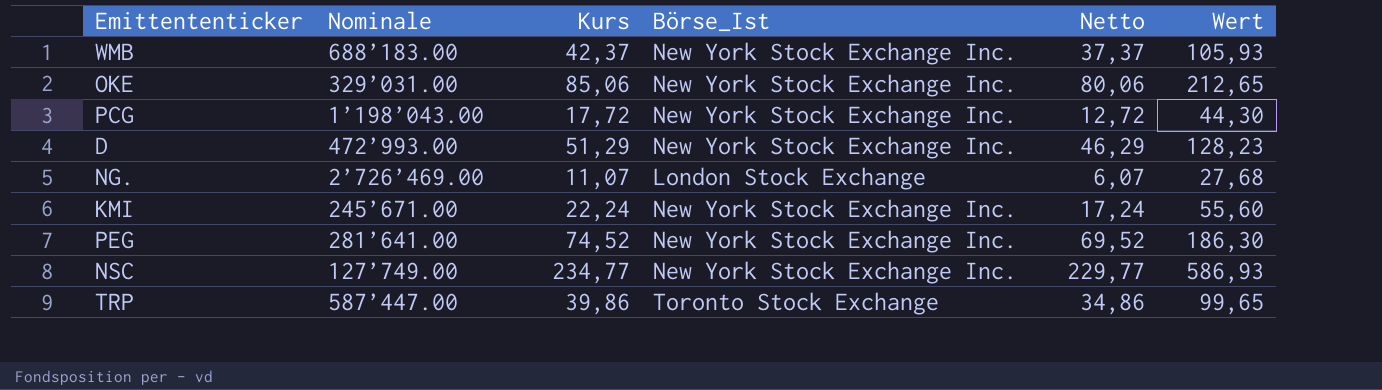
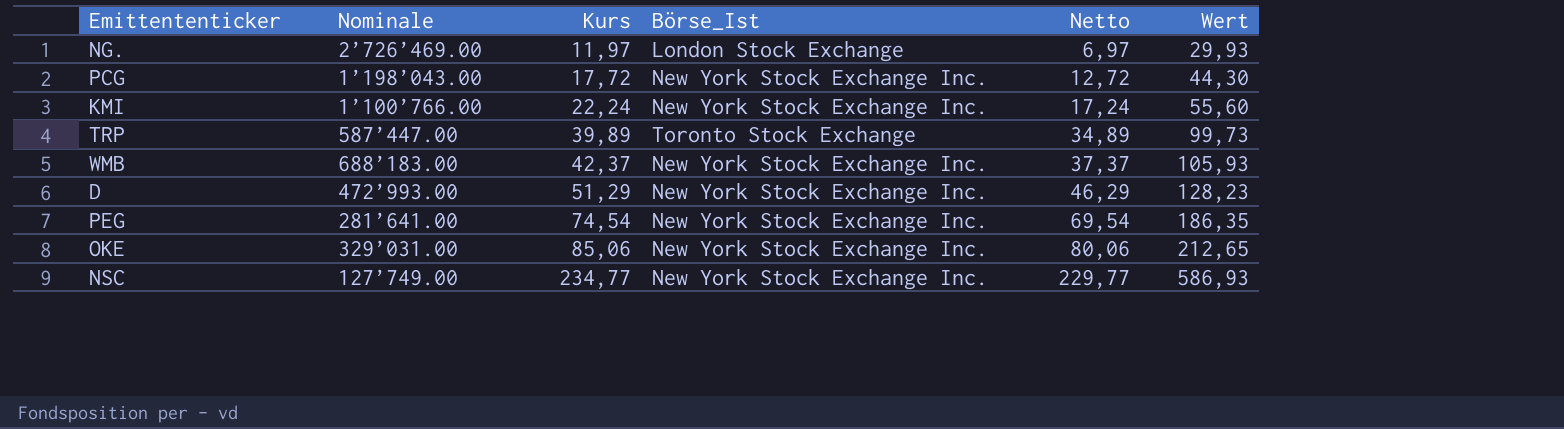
row order: none -> Kurs ascending
NG. | Kurs: 11,07 -> 11,97
NG. | Netto: 6,07 -> 6,97
NG. | Wert: 27,68 -> 29,93
KMI | Nominale: 245’671.00 -> 1’100’766.00
TRP | Kurs: 39,86 -> 39,89
TRP | Netto: 34,86 -> 34,89
TRP | Wert: 99,65 -> 99,73
PEG | Kurs: 74,52 -> 74,54
PEG | Netto: 69,52 -> 69,54
PEG | Wert: 186,30 -> 186,35

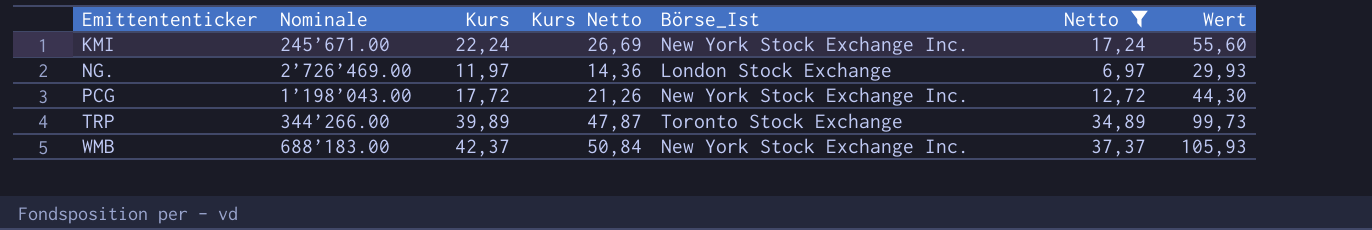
filter: none -> Netto <= 37,37
row order: Kurs ascending -> Emittententicker ascending
column Kurs Netto | formula: none -> [Kurs] * 1,2
KMI | Nominale: 1’100’766.00 -> 245’671.00
TRP | Nominale: 587’447.00 -> 344’266.00

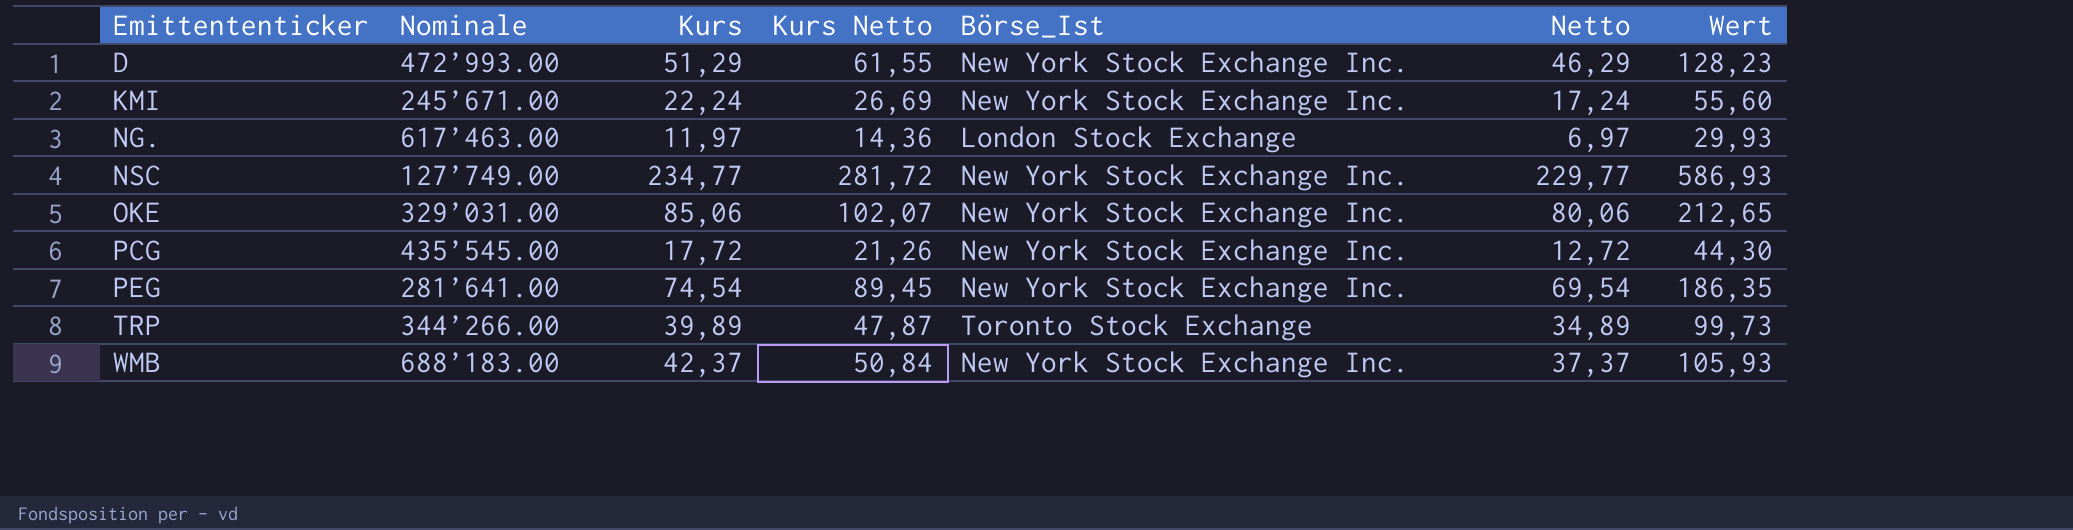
filter: Netto <= 37,37 -> none
NG. | Nominale: 2’726’469.00 -> 617’463.00
PCG | Nominale: 1’198’043.00 -> 435’545.00

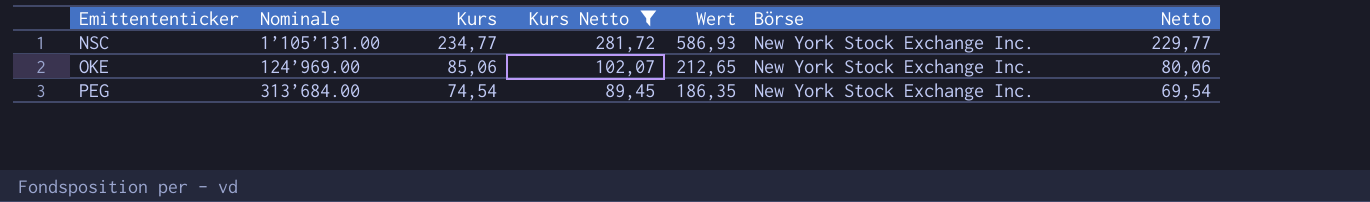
filter: none -> Kurs Netto >= 89,45
column Wert | position: 7 -> 5
column name: Börse_Ist -> Börse
NSC | Nominale: 127’749.00 -> 1’105’131.00
OKE | Nominale: 329’031.00 -> 124’969.00
PEG | Nominale: 281’641.00 -> 313’684.00

